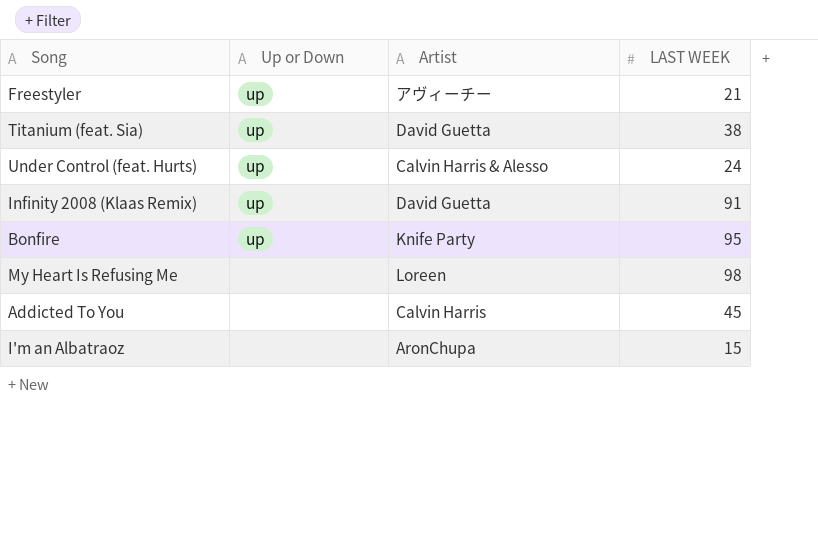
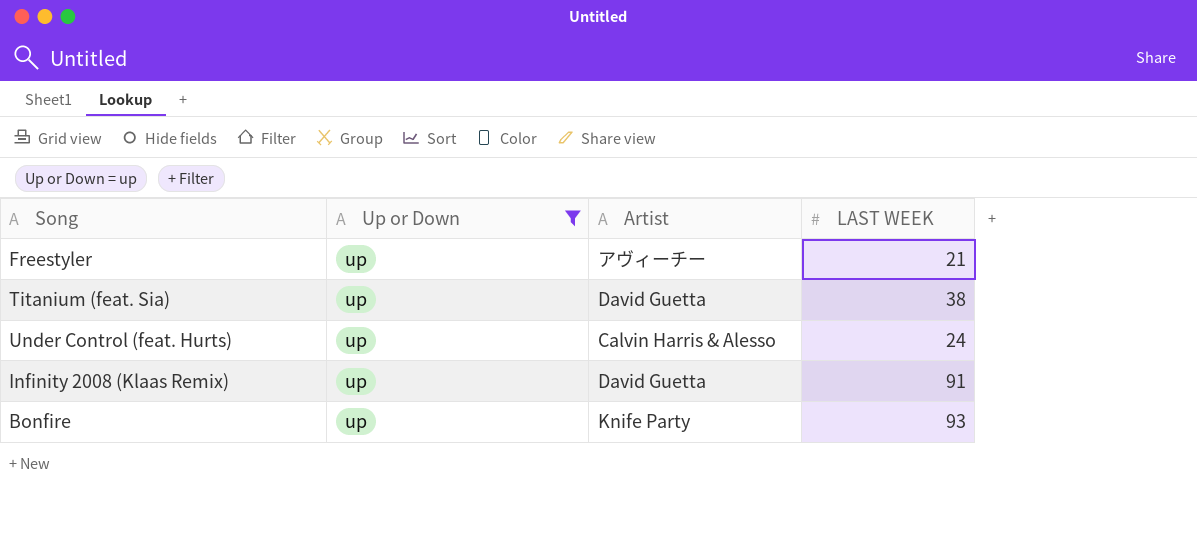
filter: none -> Up or Down = up
Bonfire | LAST WEEK: 95 -> 93

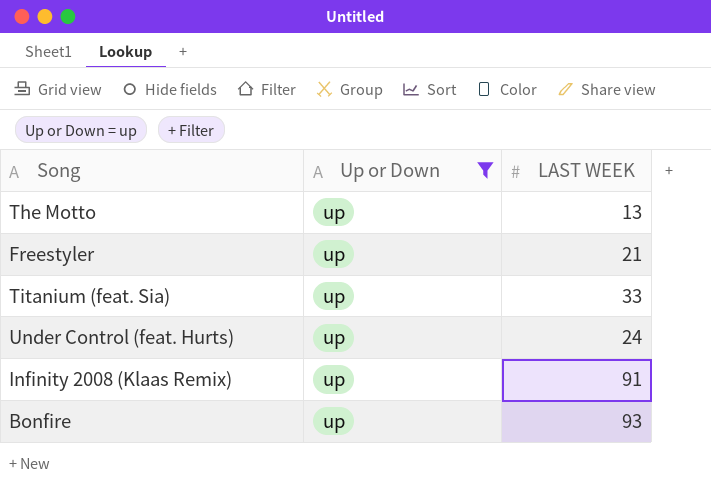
column Artist | position: 3 -> none
row The Motto: none -> up | 13
Titanium (feat. Sia) | LAST WEEK: 38 -> 33

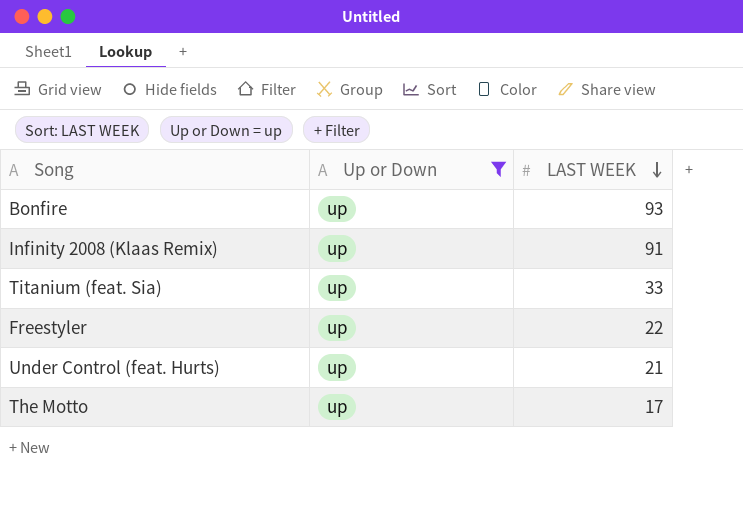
row order: none -> LAST WEEK descending
Freestyler | LAST WEEK: 21 -> 22
Under Control (feat. Hurts) | LAST WEEK: 24 -> 21
The Motto | LAST WEEK: 13 -> 17

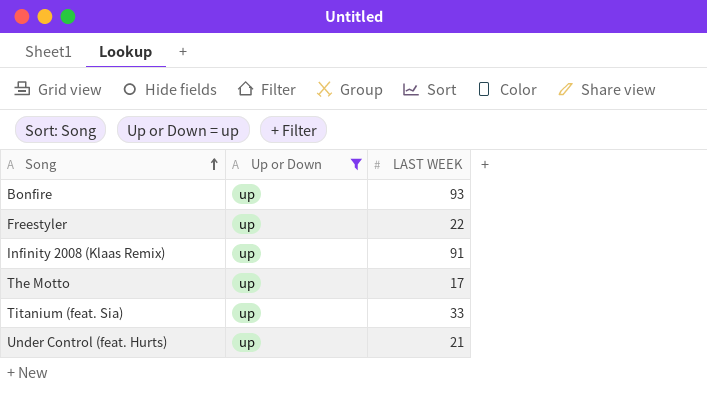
row order: LAST WEEK descending -> Song ascending

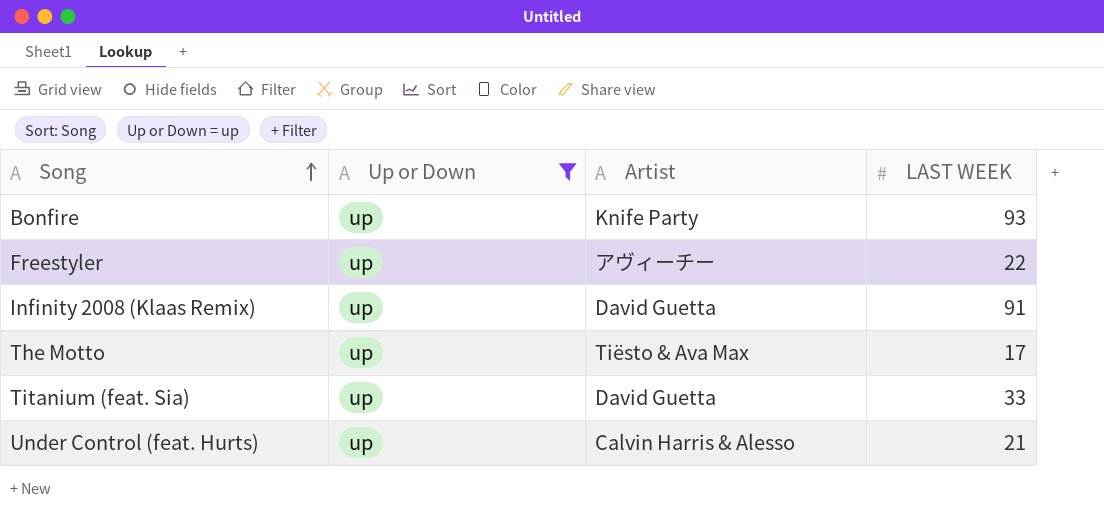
column Artist | position: none -> 3

